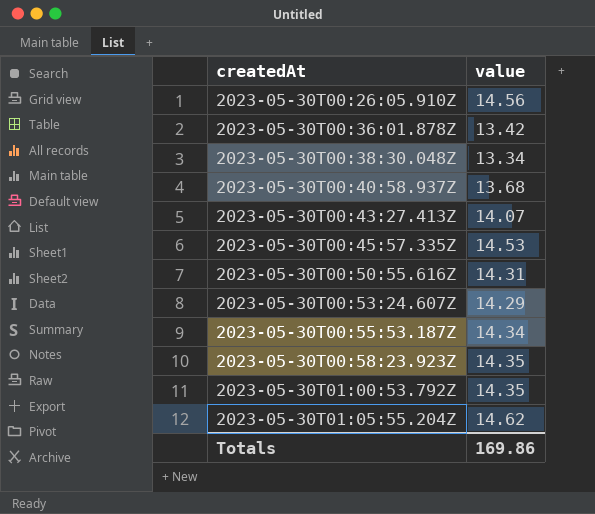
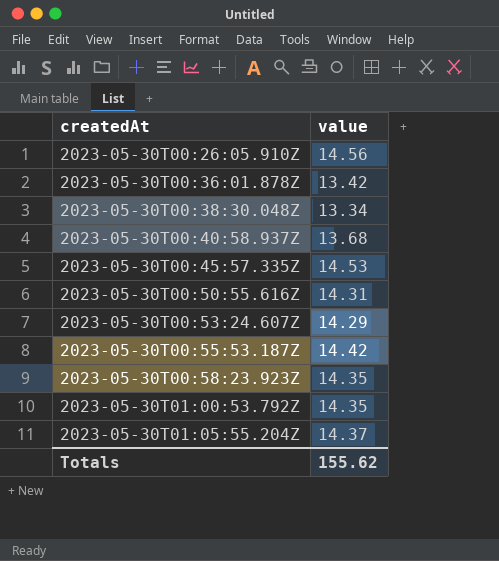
row 2023-05-30T00:43:27.413Z: 14.07 -> none
2023-05-30T00:55:53.187Z | value: 14.34 -> 14.42
2023-05-30T01:05:55.204Z | value: 14.62 -> 14.37
Totals | value: 169.86 -> 155.62

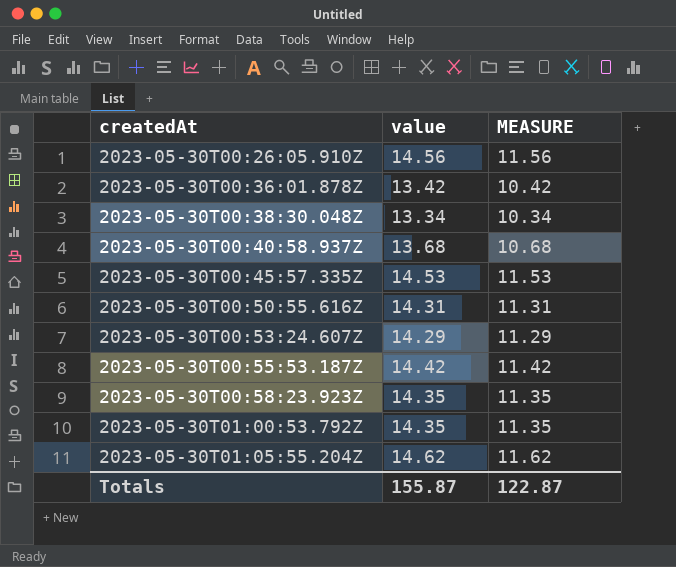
column MEASURE | formula: none -> [value] - 3
2023-05-30T01:05:55.204Z | value: 14.37 -> 14.62
Totals | value: 155.62 -> 155.87

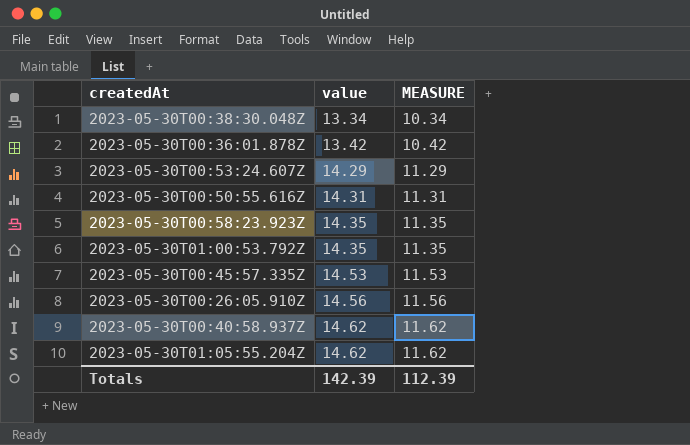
row order: createdAt ascending -> value ascending
row 2023-05-30T00:55:53.187Z: 14.42 | 11.42 -> none
2023-05-30T00:40:58.937Z | value: 13.68 -> 14.62
2023-05-30T00:40:58.937Z | MEASURE: 10.68 -> 11.62
Totals | value: 155.87 -> 142.39
Totals | MEASURE: 122.87 -> 112.39

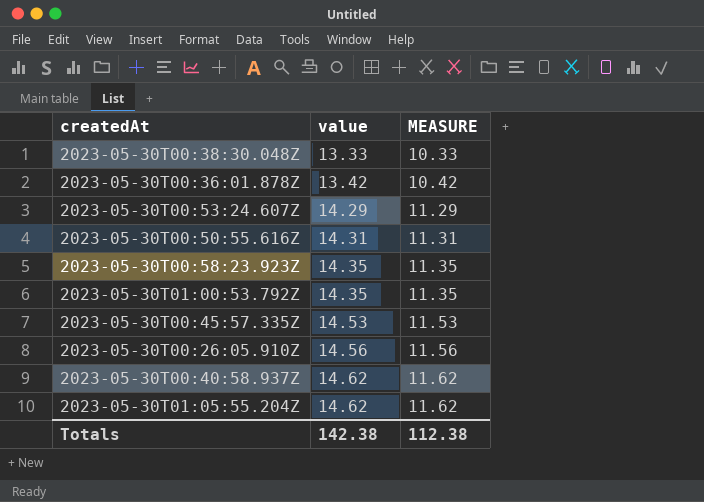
2023-05-30T00:38:30.048Z | value: 13.34 -> 13.33
2023-05-30T00:38:30.048Z | MEASURE: 10.34 -> 10.33
Totals | value: 142.39 -> 142.38
Totals | MEASURE: 112.39 -> 112.38

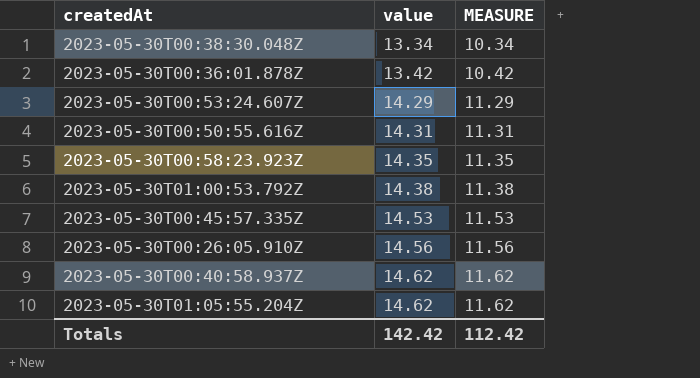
2023-05-30T00:38:30.048Z | value: 13.33 -> 13.34
2023-05-30T00:38:30.048Z | MEASURE: 10.33 -> 10.34
2023-05-30T01:00:53.792Z | value: 14.35 -> 14.38
2023-05-30T01:00:53.792Z | MEASURE: 11.35 -> 11.38
Totals | value: 142.38 -> 142.42
Totals | MEASURE: 112.38 -> 112.42

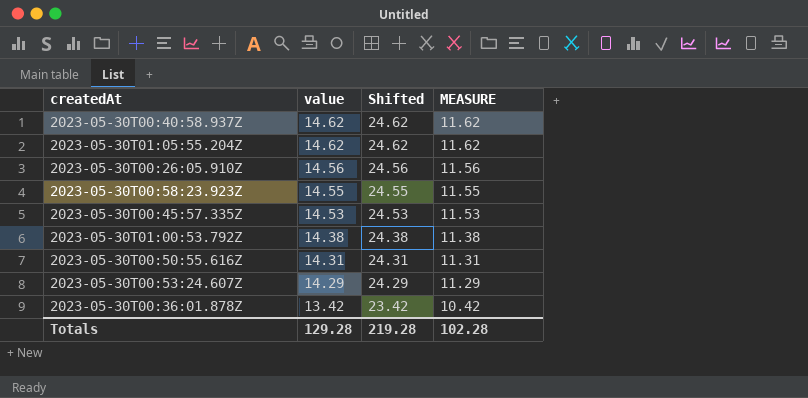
row order: value ascending -> value descending
column Shifted | formula: none -> [value] + 10
row 2023-05-30T00:38:30.048Z: 13.34 | 10.34 -> none
2023-05-30T00:58:23.923Z | value: 14.35 -> 14.55
2023-05-30T00:58:23.923Z | MEASURE: 11.35 -> 11.55
Totals | value: 142.42 -> 129.28
Totals | MEASURE: 112.42 -> 102.28

